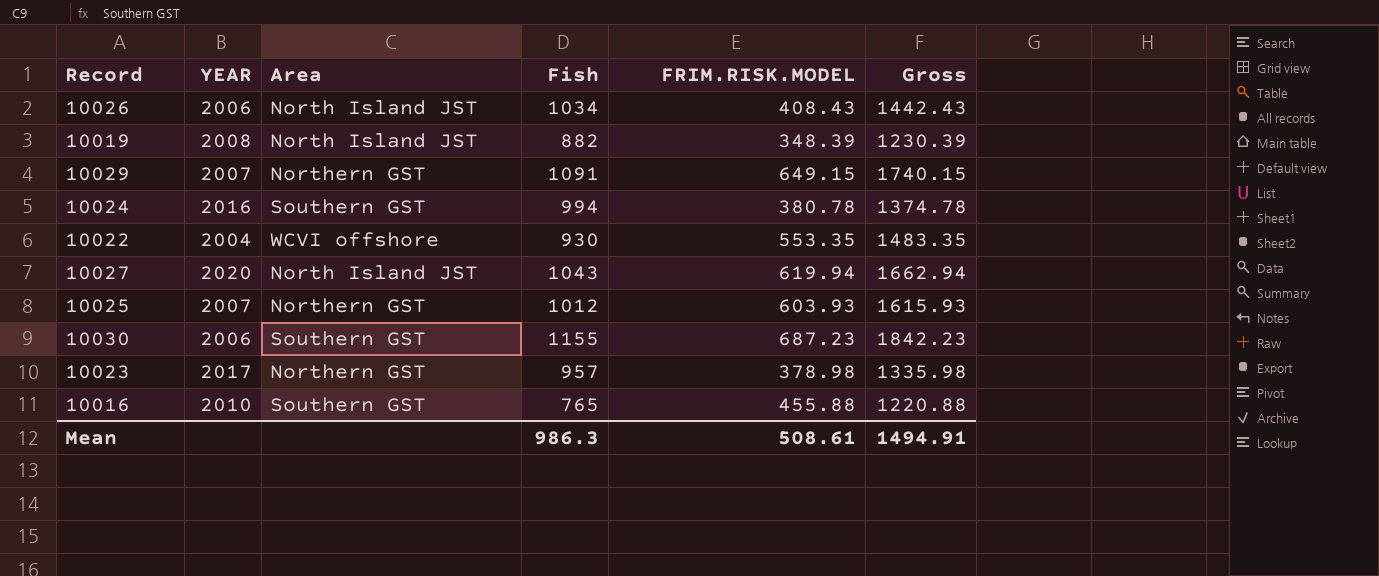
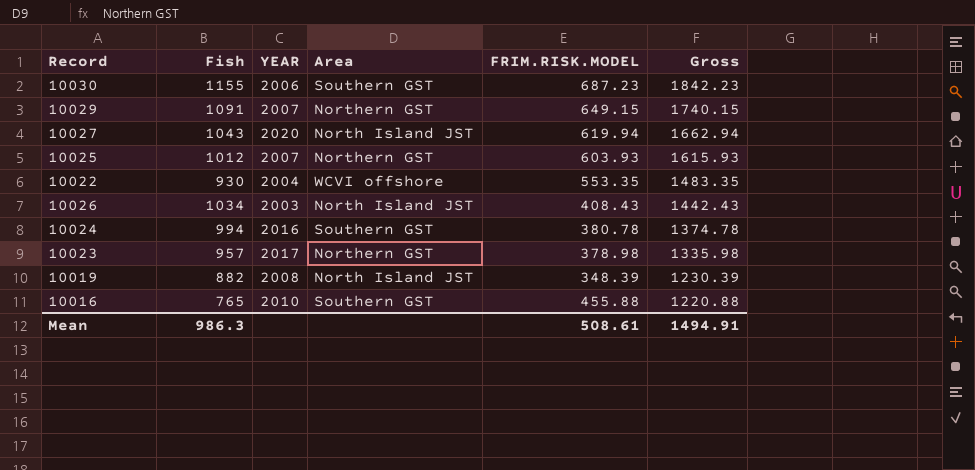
row order: none -> Gross descending
column Fish | position: 4 -> 2
10026 | YEAR: 2006 -> 2003

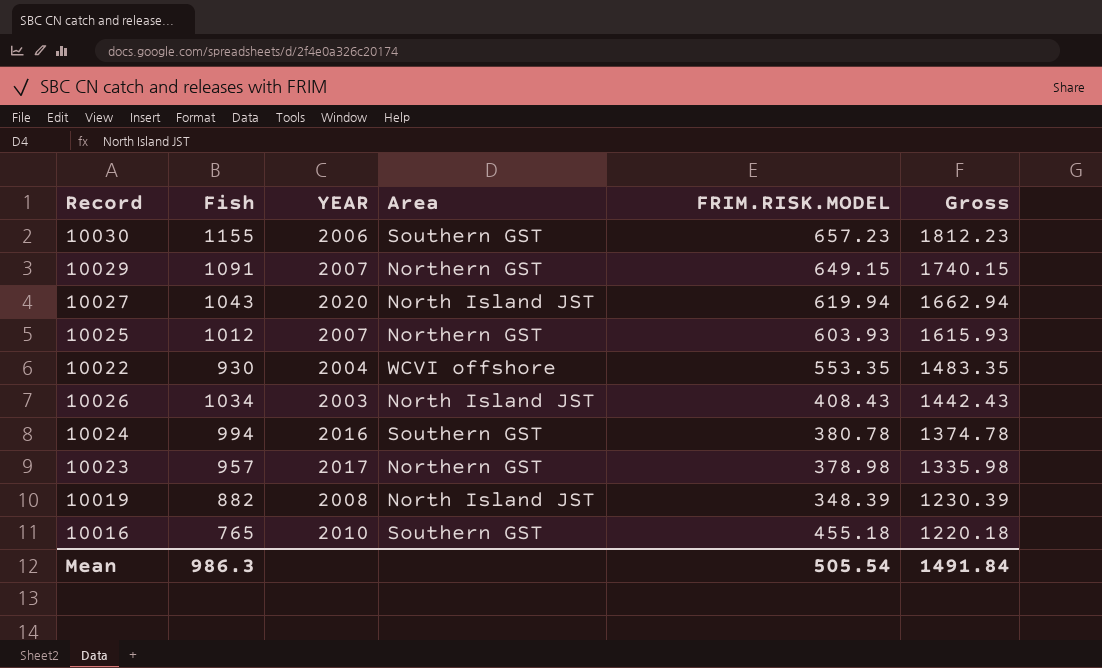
10030 | FRIM.RISK.MODEL: 687.23 -> 657.23
10030 | Gross: 1842.23 -> 1812.23
10016 | FRIM.RISK.MODEL: 455.88 -> 455.18
10016 | Gross: 1220.88 -> 1220.18
Mean | FRIM.RISK.MODEL: 508.61 -> 505.54
Mean | Gross: 1494.91 -> 1491.84

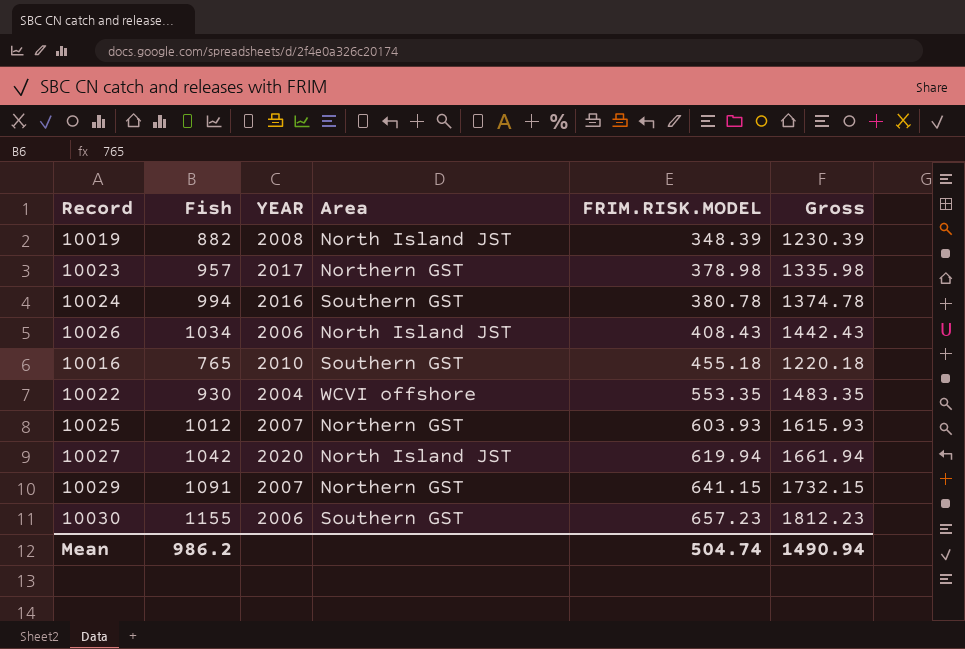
row order: Gross descending -> FRIM.RISK.MODEL ascending
10026 | YEAR: 2003 -> 2006
10027 | Fish: 1043 -> 1042
10027 | Gross: 1662.94 -> 1661.94
10029 | FRIM.RISK.MODEL: 649.15 -> 641.15
10029 | Gross: 1740.15 -> 1732.15
Mean | Fish: 986.3 -> 986.2
Mean | FRIM.RISK.MODEL: 505.54 -> 504.74
Mean | Gross: 1491.84 -> 1490.94

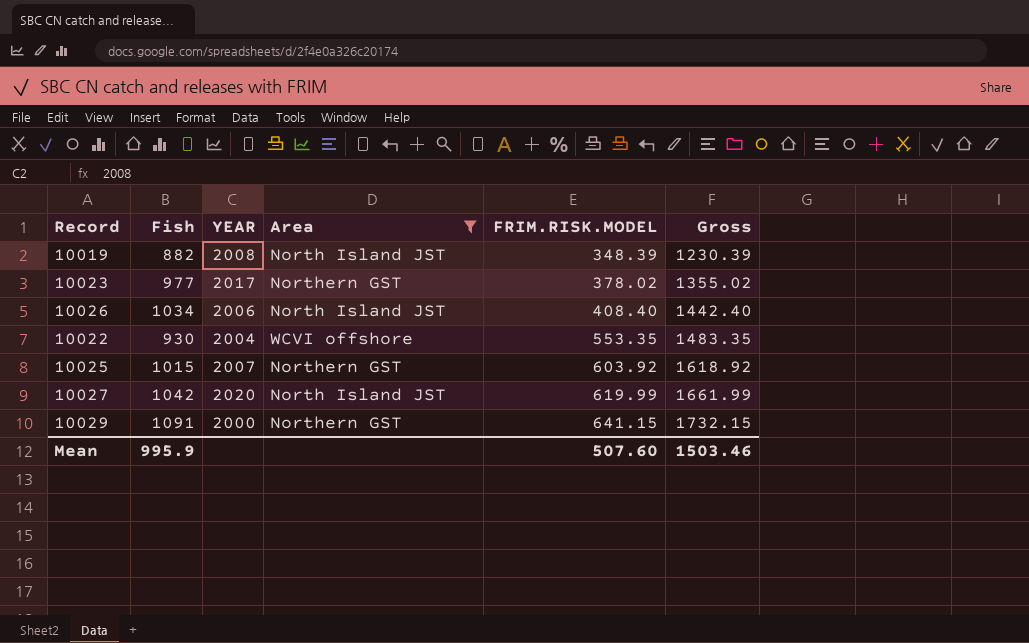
filter: none -> Area != Southern GST
10023 | Fish: 957 -> 977
10023 | FRIM.RISK.MODEL: 378.98 -> 378.02
10023 | Gross: 1335.98 -> 1355.02
10026 | FRIM.RISK.MODEL: 408.43 -> 408.40
10026 | Gross: 1442.43 -> 1442.40
10025 | Fish: 1012 -> 1015
10025 | FRIM.RISK.MODEL: 603.93 -> 603.92
10025 | Gross: 1615.93 -> 1618.92
10027 | FRIM.RISK.MODEL: 619.94 -> 619.99
10027 | Gross: 1661.94 -> 1661.99
10029 | YEAR: 2007 -> 2000
Mean | Fish: 986.2 -> 995.9
Mean | FRIM.RISK.MODEL: 504.74 -> 507.60
Mean | Gross: 1490.94 -> 1503.46

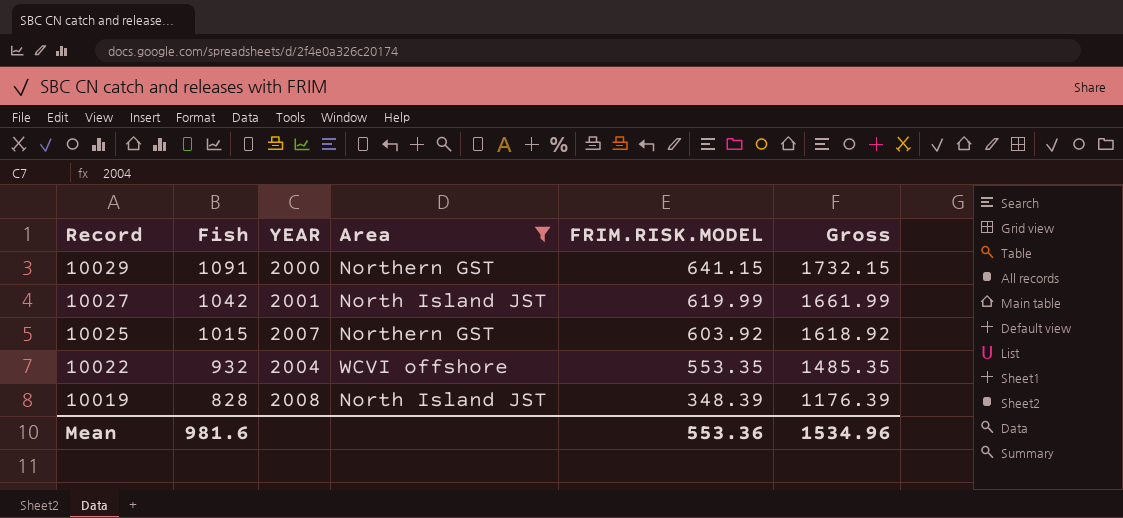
row order: FRIM.RISK.MODEL ascending -> Record descending
row 10023: 977 | 2017 | Northern GST | 378.02 | 1355.02 -> none
row 10026: 1034 | 2006 | North Island JST | 408.40 | 1442.40 -> none
10027 | YEAR: 2020 -> 2001
10022 | Fish: 930 -> 932
10022 | Gross: 1483.35 -> 1485.35
10019 | Fish: 882 -> 828
10019 | Gross: 1230.39 -> 1176.39
Mean | Fish: 995.9 -> 981.6
Mean | FRIM.RISK.MODEL: 507.60 -> 553.36
Mean | Gross: 1503.46 -> 1534.96

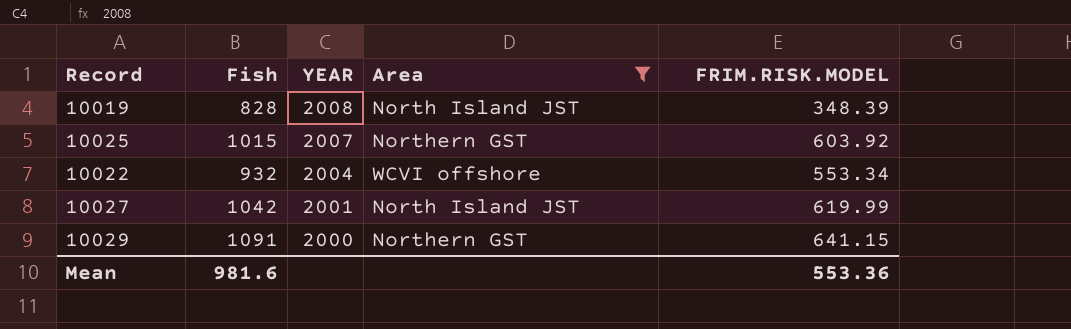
row order: Record descending -> YEAR descending
column Gross | formula: [Fish] + [FRIM.RISK.MODEL] -> none
10022 | FRIM.RISK.MODEL: 553.35 -> 553.34

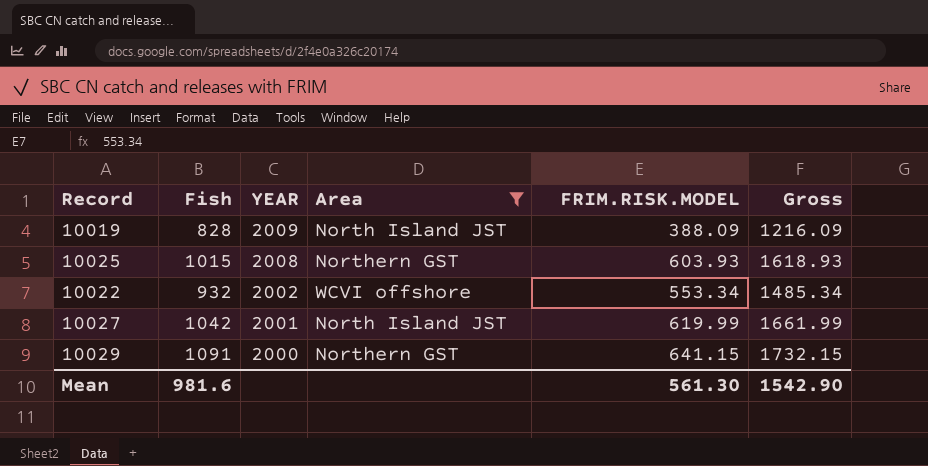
column Gross | formula: none -> [Fish] + [FRIM.RISK.MODEL]
10019 | YEAR: 2008 -> 2009
10019 | FRIM.RISK.MODEL: 348.39 -> 388.09
10025 | YEAR: 2007 -> 2008
10025 | FRIM.RISK.MODEL: 603.92 -> 603.93
10022 | YEAR: 2004 -> 2002
Mean | FRIM.RISK.MODEL: 553.36 -> 561.30

